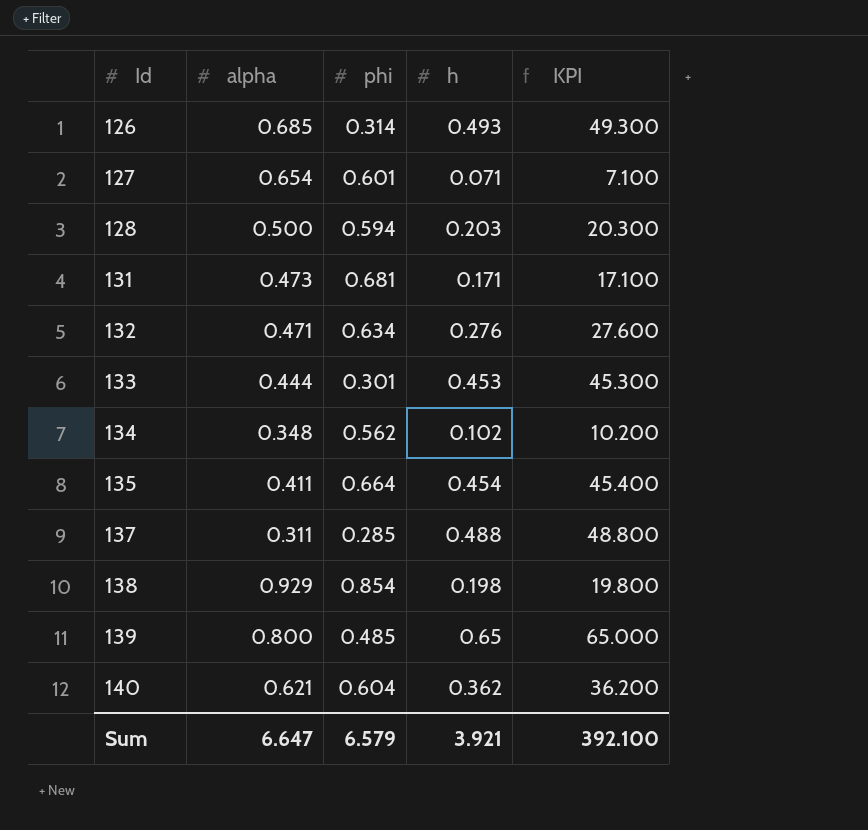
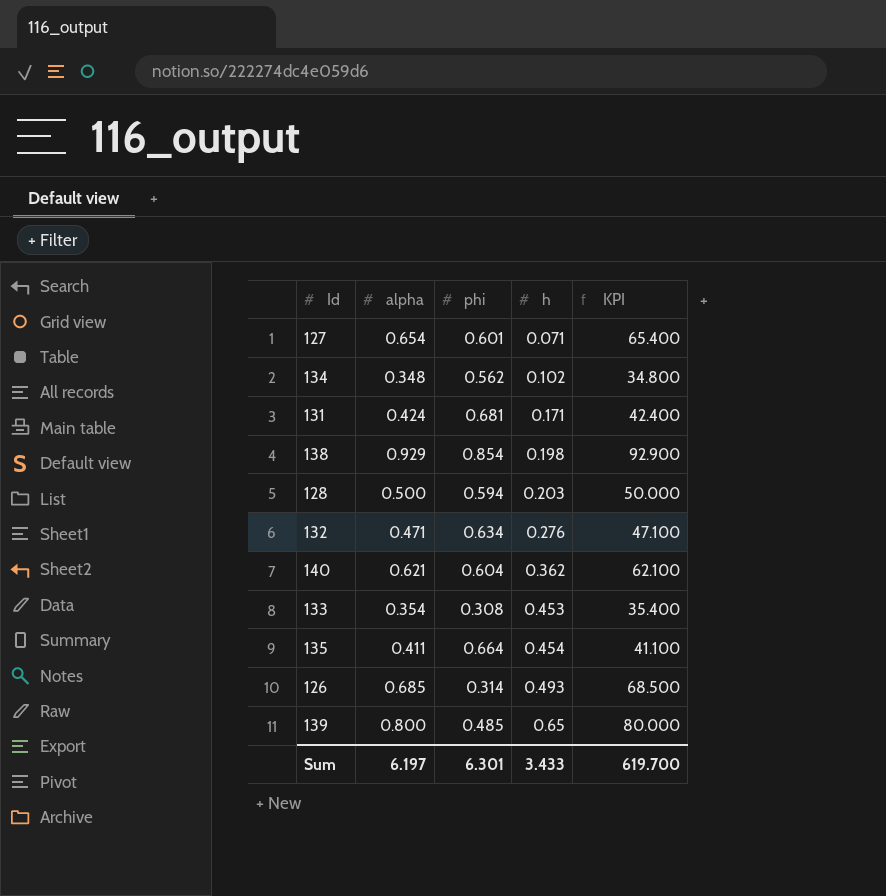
row order: Id ascending -> h ascending
column KPI | formula: [h] * 100 -> [alpha] * 100
row 137: 0.311 | 0.285 | 0.488 | 48.800 -> none
131 | alpha: 0.473 -> 0.424
133 | alpha: 0.444 -> 0.354
133 | phi: 0.301 -> 0.308
Sum | alpha: 6.647 -> 6.197
Sum | phi: 6.579 -> 6.301
Sum | h: 3.921 -> 3.433
Sum | KPI: 392.100 -> 619.700

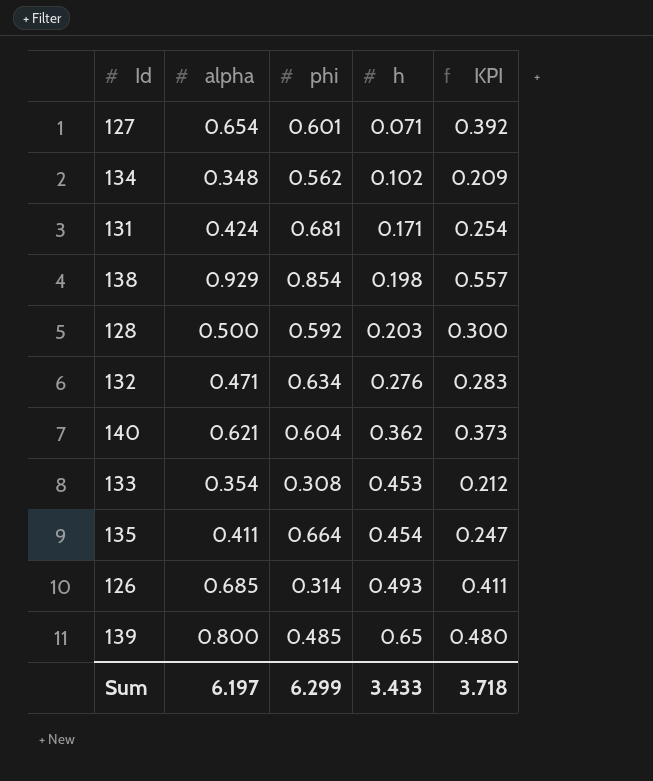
column KPI | formula: [alpha] * 100 -> [alpha] * 0.6
128 | phi: 0.594 -> 0.592
Sum | phi: 6.301 -> 6.299
Sum | KPI: 619.700 -> 3.718

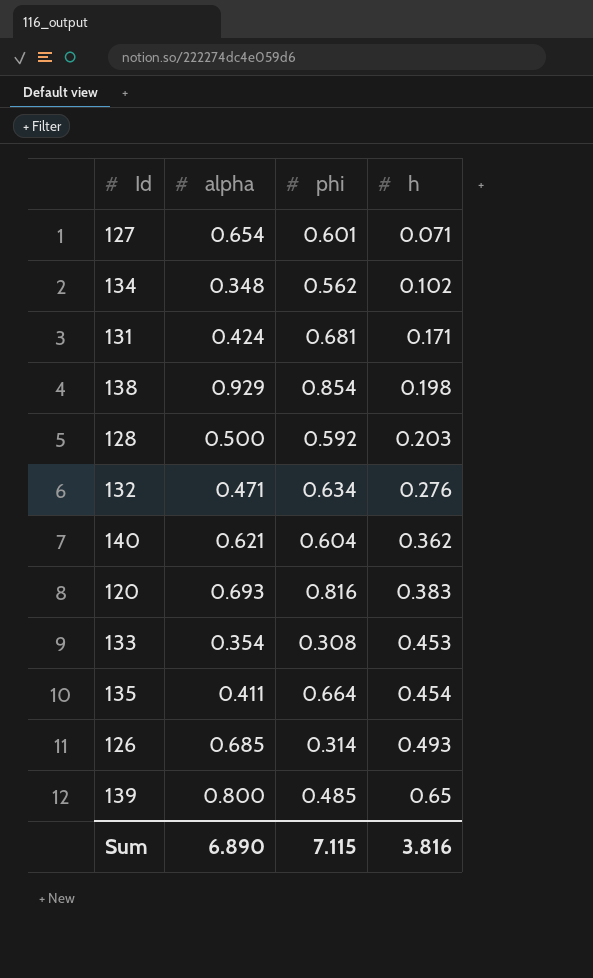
column KPI | formula: [alpha] * 0.6 -> none
row 120: none -> 0.693 | 0.816 | 0.383
Sum | alpha: 6.197 -> 6.890
Sum | phi: 6.299 -> 7.115
Sum | h: 3.433 -> 3.816

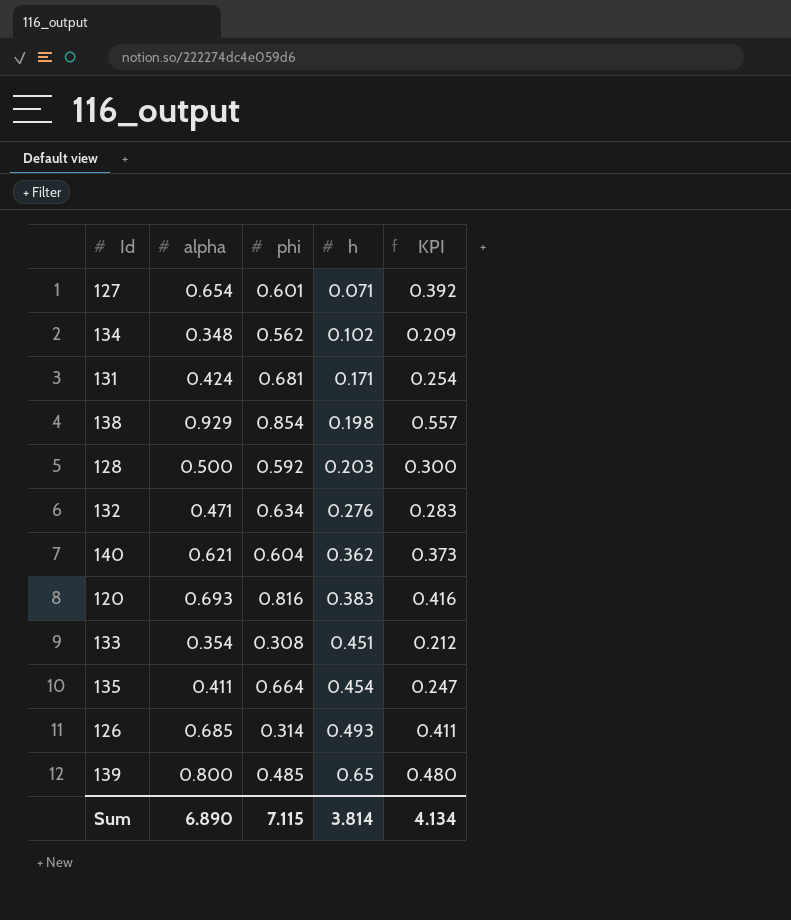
column KPI | formula: none -> [alpha] * 0.6
133 | h: 0.453 -> 0.451
Sum | h: 3.816 -> 3.814

